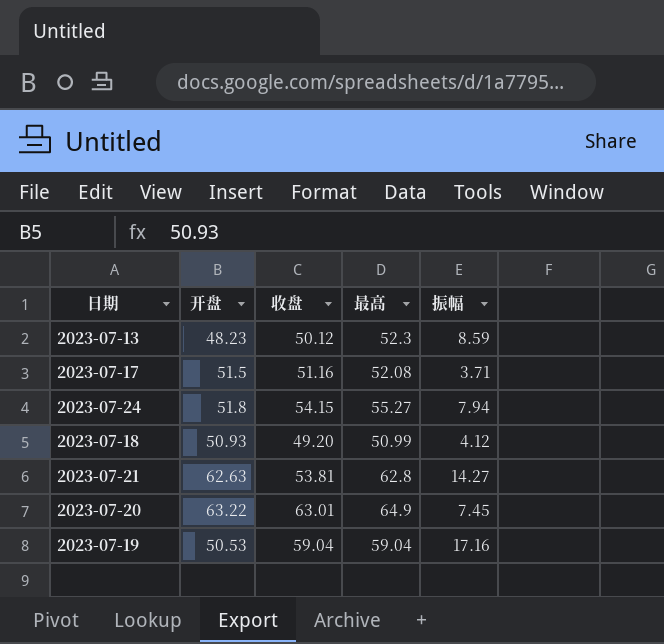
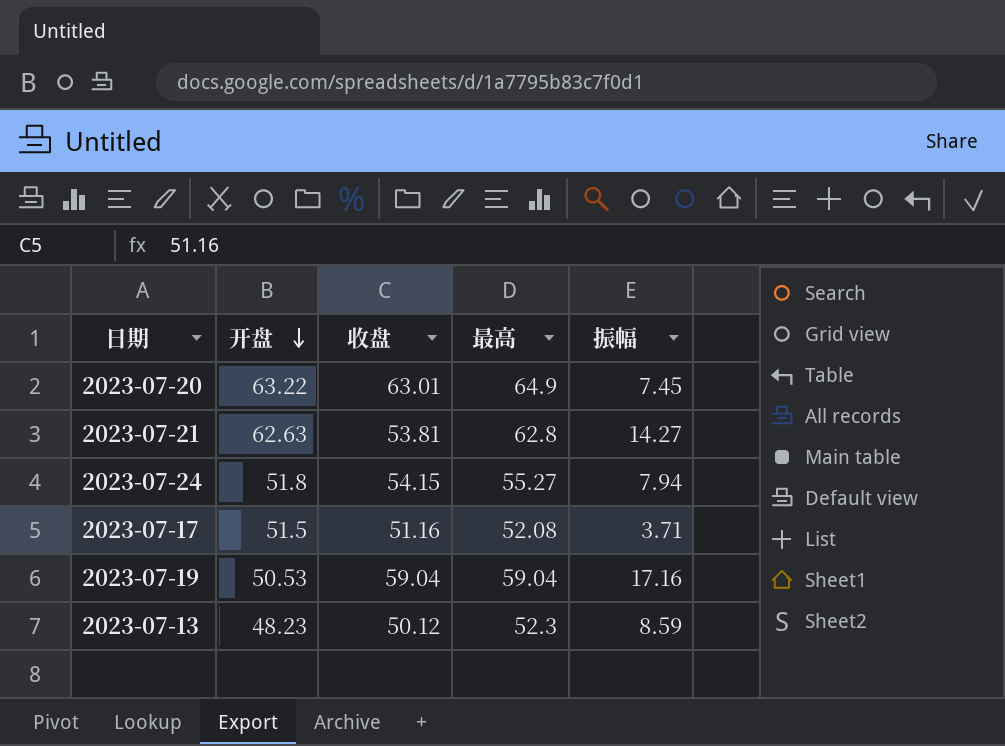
row order: none -> 开盘 descending
row 2023-07-18: 50.93 | 49.20 | 50.99 | 4.12 -> none

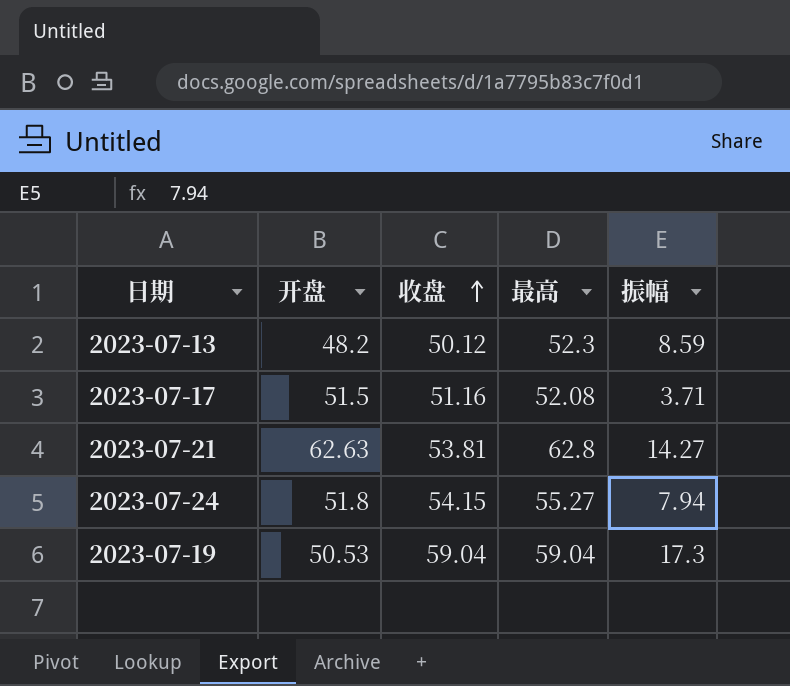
row order: 开盘 descending -> 收盘 ascending
row 2023-07-20: 63.22 | 63.01 | 64.9 | 7.45 -> none
2023-07-13 | 开盘: 48.23 -> 48.2
2023-07-19 | 振幅: 17.16 -> 17.3

